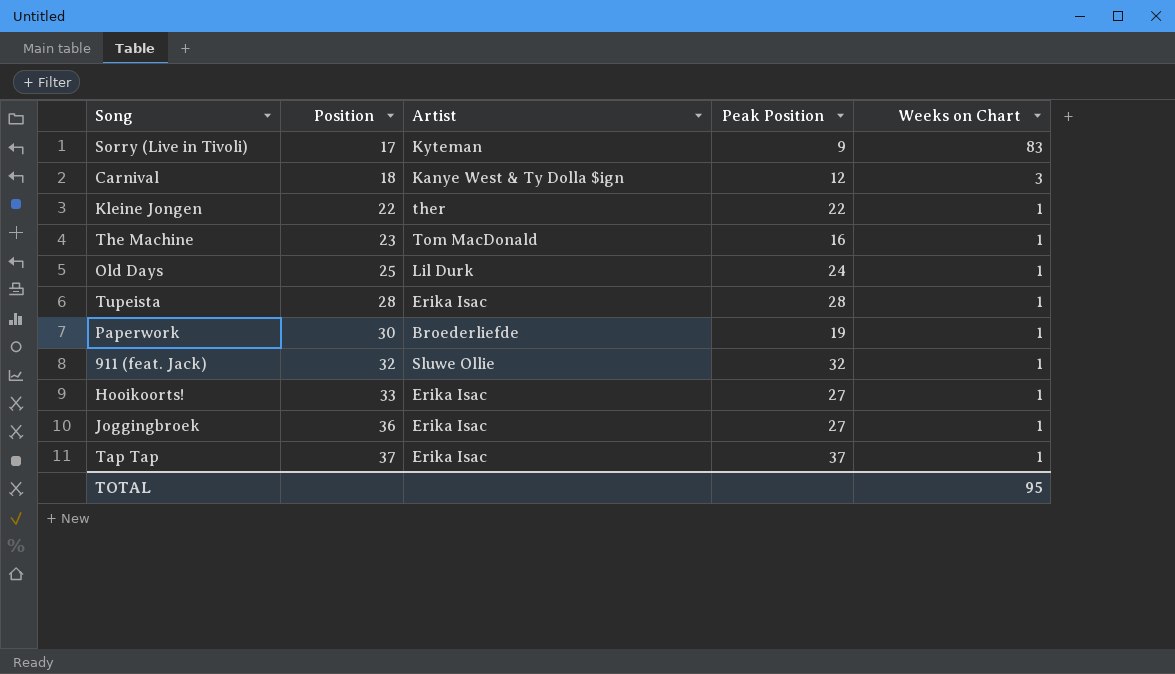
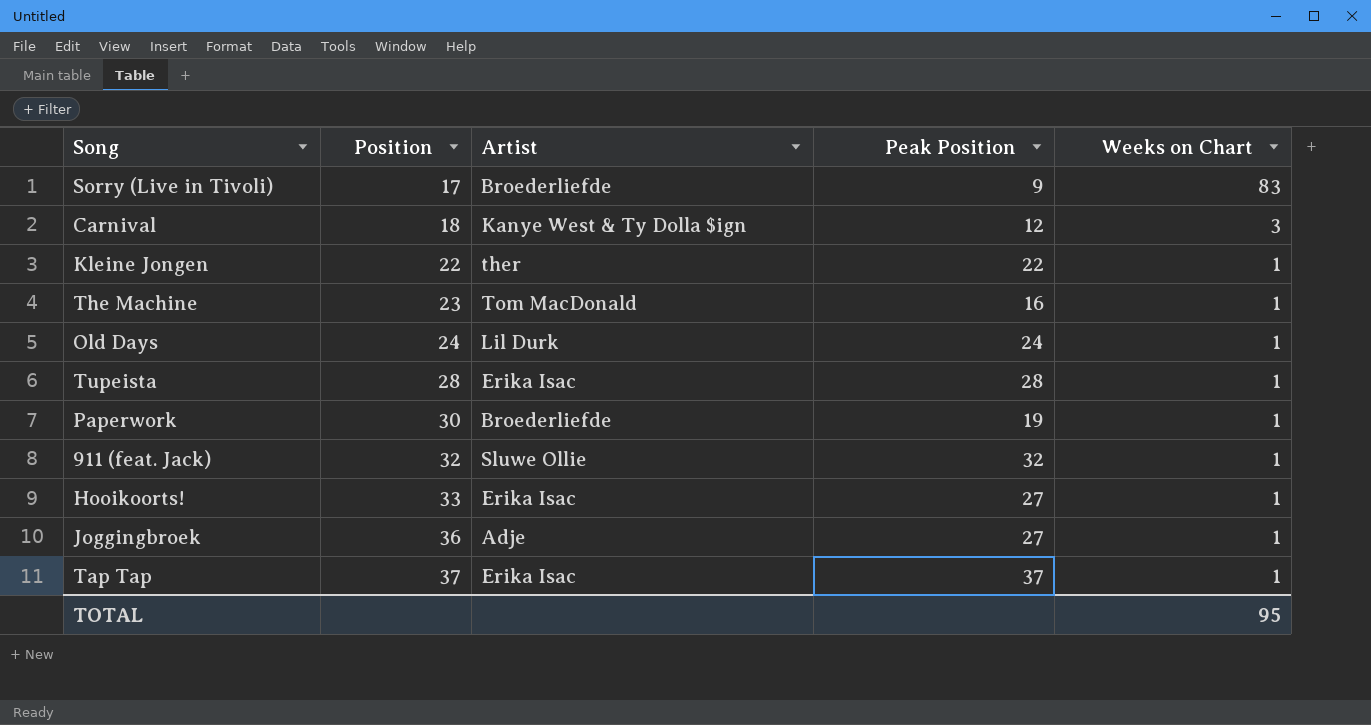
Sorry (Live in Tivoli) | Artist: Kyteman -> Broederliefde
Old Days | Position: 25 -> 24
Joggingbroek | Artist: Erika Isac -> Adje

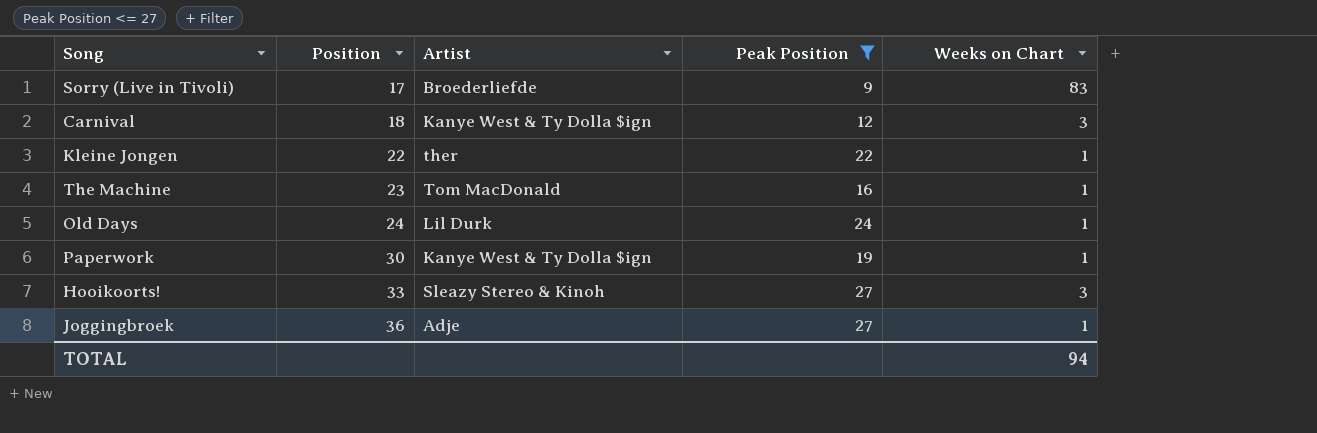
filter: none -> Peak Position <= 27
Paperwork | Artist: Broederliefde -> Kanye West & Ty Dolla $ign
Hooikoorts! | Artist: Erika Isac -> Sleazy Stereo & Kinoh
Hooikoorts! | Weeks on Chart: 1 -> 3
TOTAL | Weeks on Chart: 95 -> 94

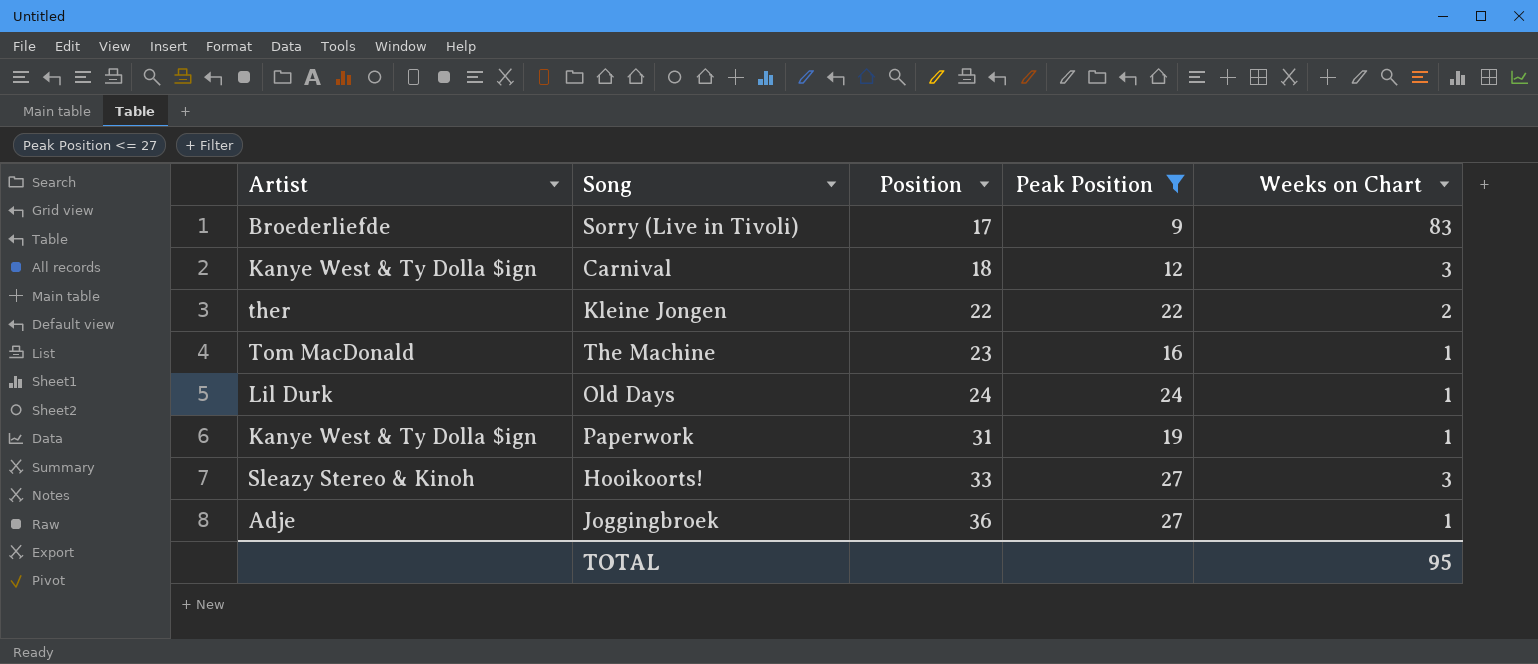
column Artist | position: 3 -> 1
Kleine Jongen | Weeks on Chart: 1 -> 2
Paperwork | Position: 30 -> 31
TOTAL | Weeks on Chart: 94 -> 95

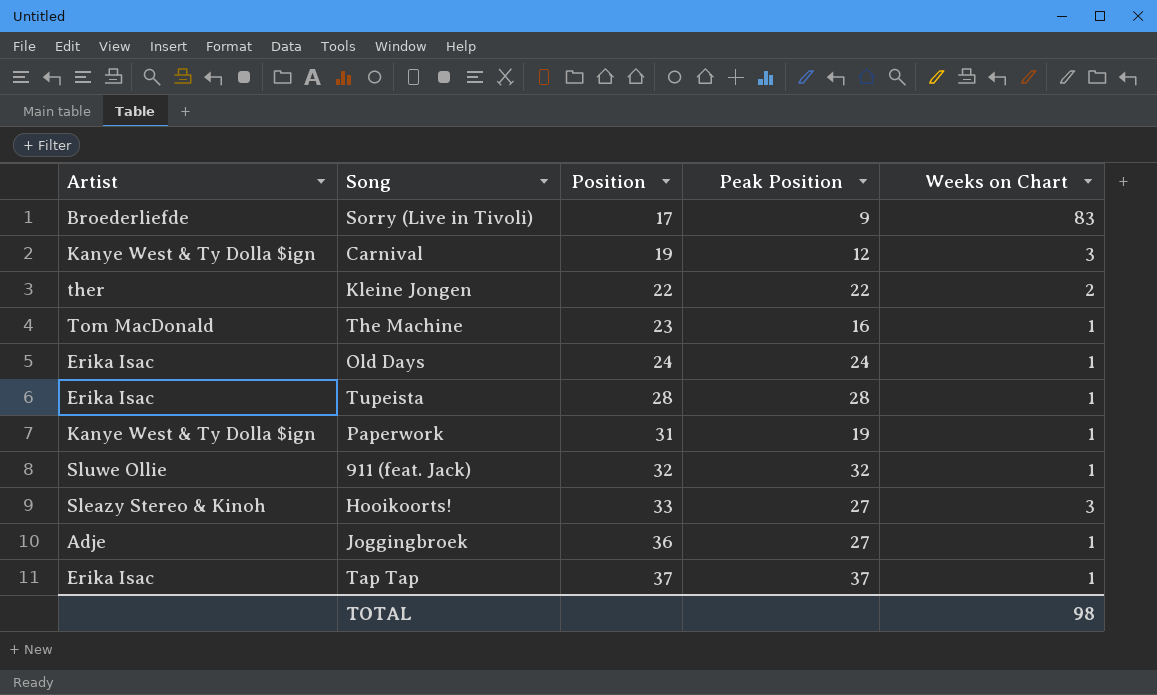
filter: Peak Position <= 27 -> none
Carnival | Position: 18 -> 19
Old Days | Artist: Lil Durk -> Erika Isac
TOTAL | Weeks on Chart: 95 -> 98

